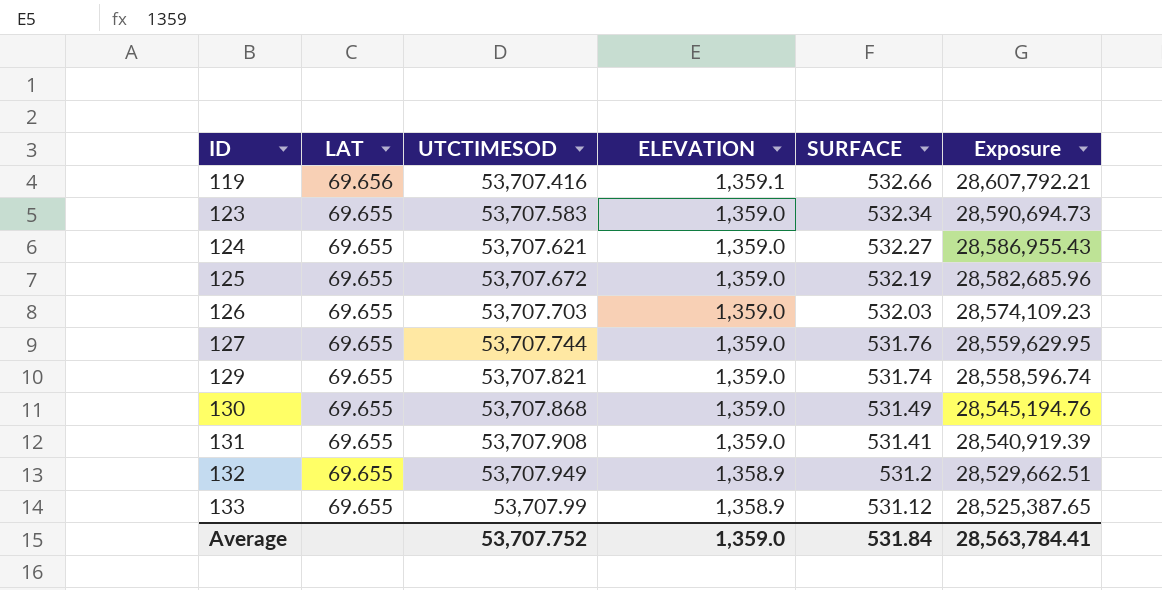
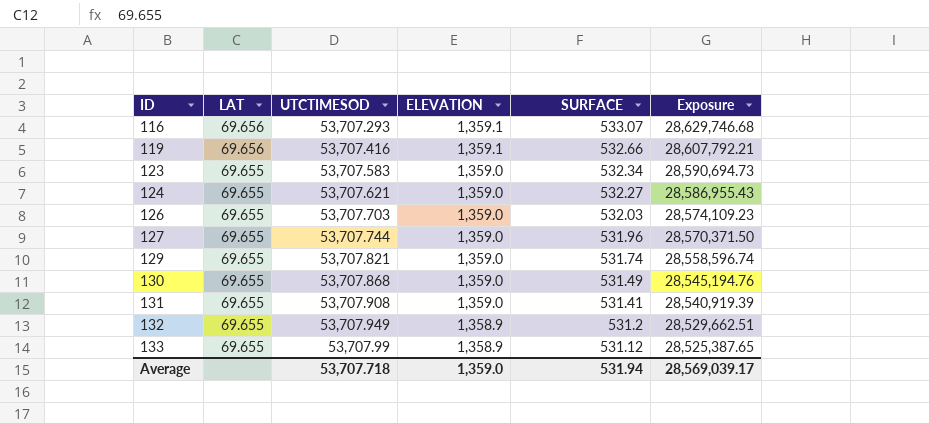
row 125: 69.655 | 53,707.672 | 1,359.0 | 532.19 | 28,582,685.96 -> none
row 116: none -> 69.656 | 53,707.293 | 1,359.1 | 533.07 | 28,629,746.68
127 | SURFACE: 531.76 -> 531.96
127 | Exposure: 28,559,629.95 -> 28,570,371.50
Average | UTCTIMESOD: 53,707.752 -> 53,707.718
Average | SURFACE: 531.84 -> 531.94
Average | Exposure: 28,563,784.41 -> 28,569,039.17

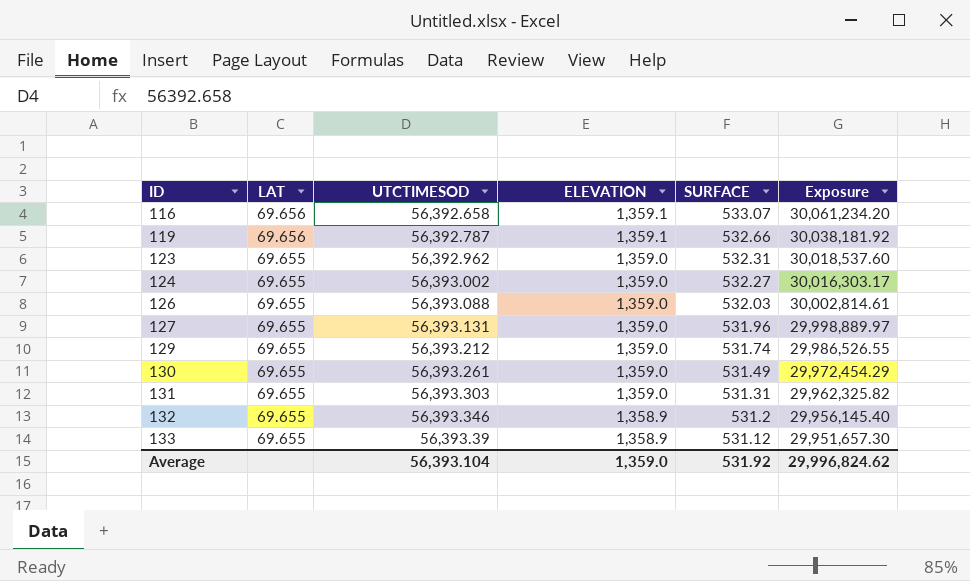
116 | UTCTIMESOD: 53,707.293 -> 56,392.658
116 | Exposure: 28,629,746.68 -> 30,061,234.20
119 | UTCTIMESOD: 53,707.416 -> 56,392.787
119 | Exposure: 28,607,792.21 -> 30,038,181.92
123 | UTCTIMESOD: 53,707.583 -> 56,392.962
123 | SURFACE: 532.34 -> 532.31
123 | Exposure: 28,590,694.73 -> 30,018,537.60
124 | UTCTIMESOD: 53,707.621 -> 56,393.002
124 | Exposure: 28,586,955.43 -> 30,016,303.17
126 | UTCTIMESOD: 53,707.703 -> 56,393.088
126 | Exposure: 28,574,109.23 -> 30,002,814.61
127 | UTCTIMESOD: 53,707.744 -> 56,393.131
127 | Exposure: 28,570,371.50 -> 29,998,889.97
129 | UTCTIMESOD: 53,707.821 -> 56,393.212
129 | Exposure: 28,558,596.74 -> 29,986,526.55
130 | UTCTIMESOD: 53,707.868 -> 56,393.261
130 | Exposure: 28,545,194.76 -> 29,972,454.29
131 | UTCTIMESOD: 53,707.908 -> 56,393.303
131 | SURFACE: 531.41 -> 531.31
131 | Exposure: 28,540,919.39 -> 29,962,325.82
132 | UTCTIMESOD: 53,707.949 -> 56,393.346
132 | Exposure: 28,529,662.51 -> 29,956,145.40
133 | UTCTIMESOD: 53,707.99 -> 56,393.39
133 | Exposure: 28,525,387.65 -> 29,951,657.30
Average | UTCTIMESOD: 53,707.718 -> 56,393.104
Average | SURFACE: 531.94 -> 531.92
Average | Exposure: 28,569,039.17 -> 29,996,824.62

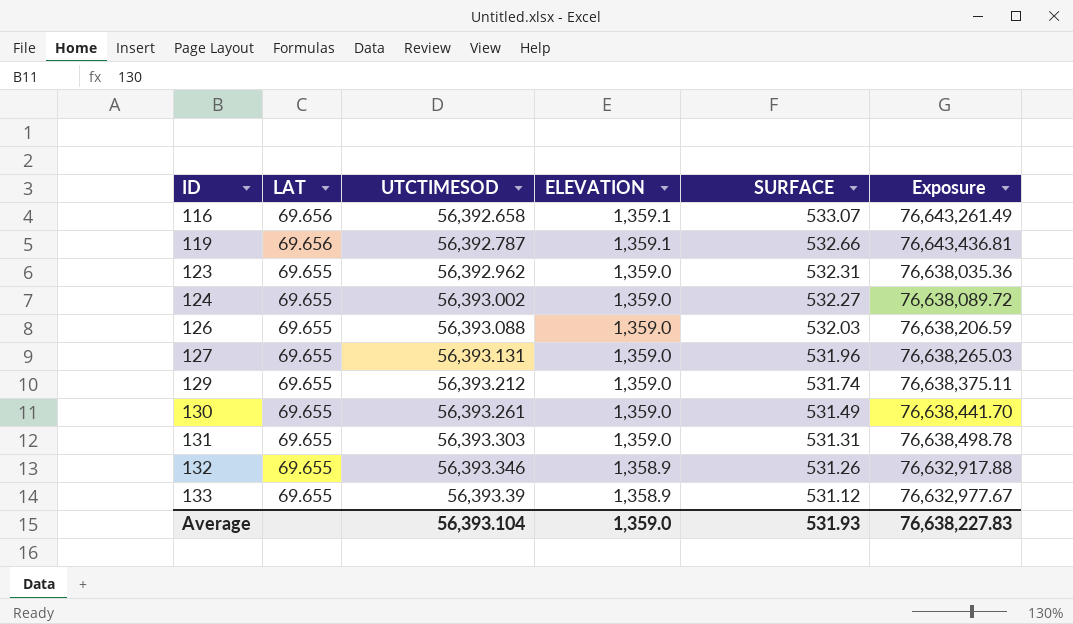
column Exposure | formula: [UTCTIMESOD] * [SURFACE] -> [UTCTIMESOD] * [ELEVATION]
132 | SURFACE: 531.2 -> 531.26
Average | SURFACE: 531.92 -> 531.93
Average | Exposure: 29,996,824.62 -> 76,638,227.83

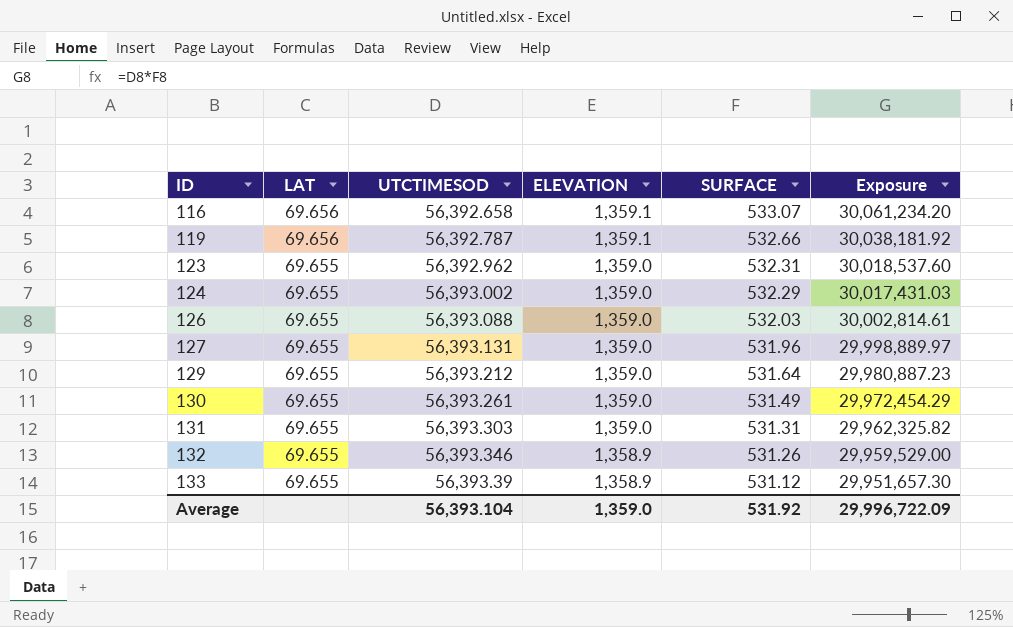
column Exposure | formula: [UTCTIMESOD] * [ELEVATION] -> [UTCTIMESOD] * [SURFACE]
124 | SURFACE: 532.27 -> 532.29
129 | SURFACE: 531.74 -> 531.64
Average | SURFACE: 531.93 -> 531.92
Average | Exposure: 76,638,227.83 -> 29,996,722.09

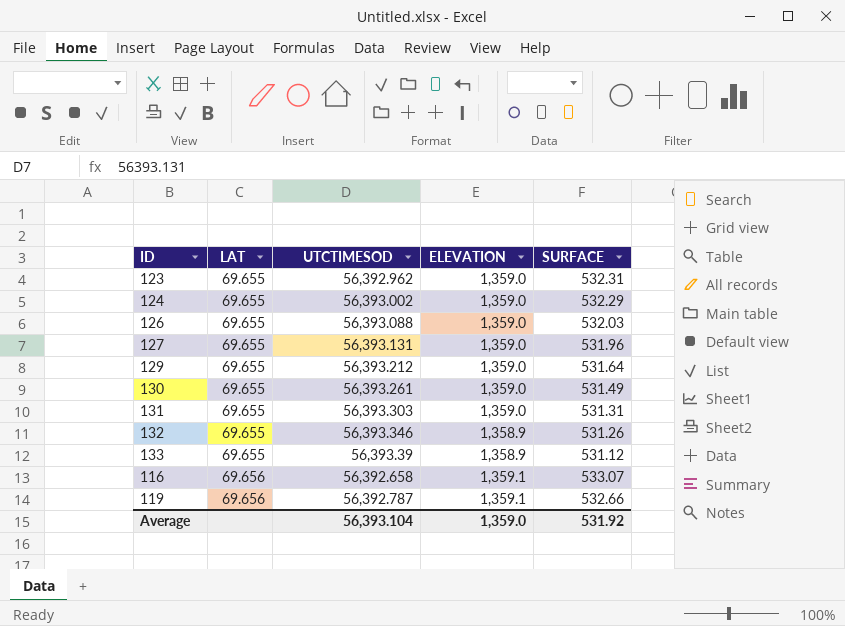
row order: ID ascending -> LAT ascending
column Exposure | formula: [UTCTIMESOD] * [SURFACE] -> none

